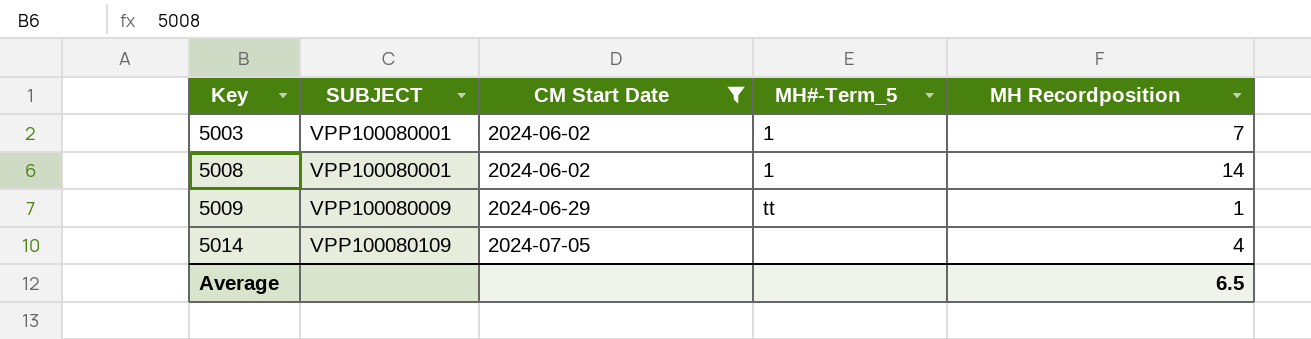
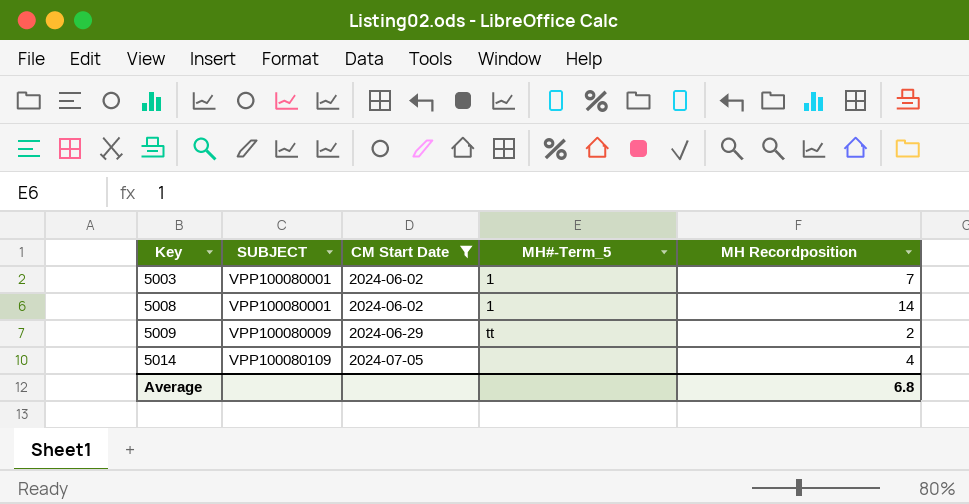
5009 | MH Recordposition: 1 -> 2
Average | MH Recordposition: 6.5 -> 6.8

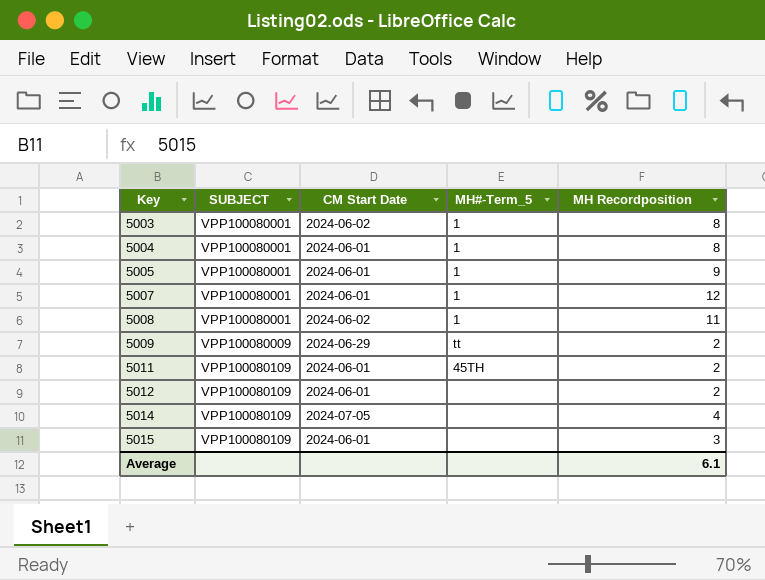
filter: CM Start Date != 2024-06-01 -> none
5003 | MH Recordposition: 7 -> 8
5008 | MH Recordposition: 14 -> 11
Average | MH Recordposition: 6.8 -> 6.1

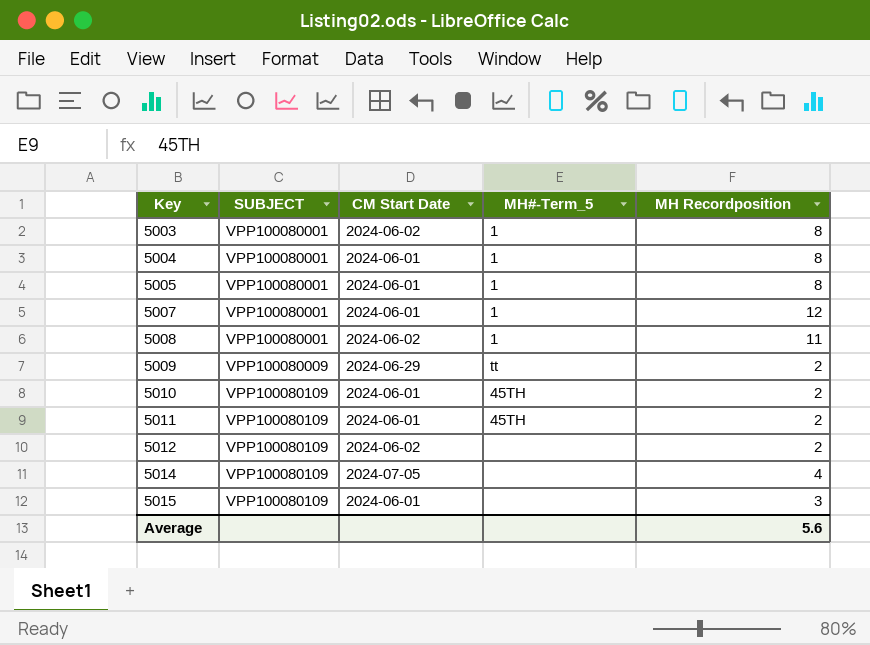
5005 | MH Recordposition: 9 -> 8
row 5010: none -> VPP100080109 | 2024-06-01 | 45TH | 2
5012 | CM Start Date: 2024-06-01 -> 2024-06-02
Average | MH Recordposition: 6.1 -> 5.6

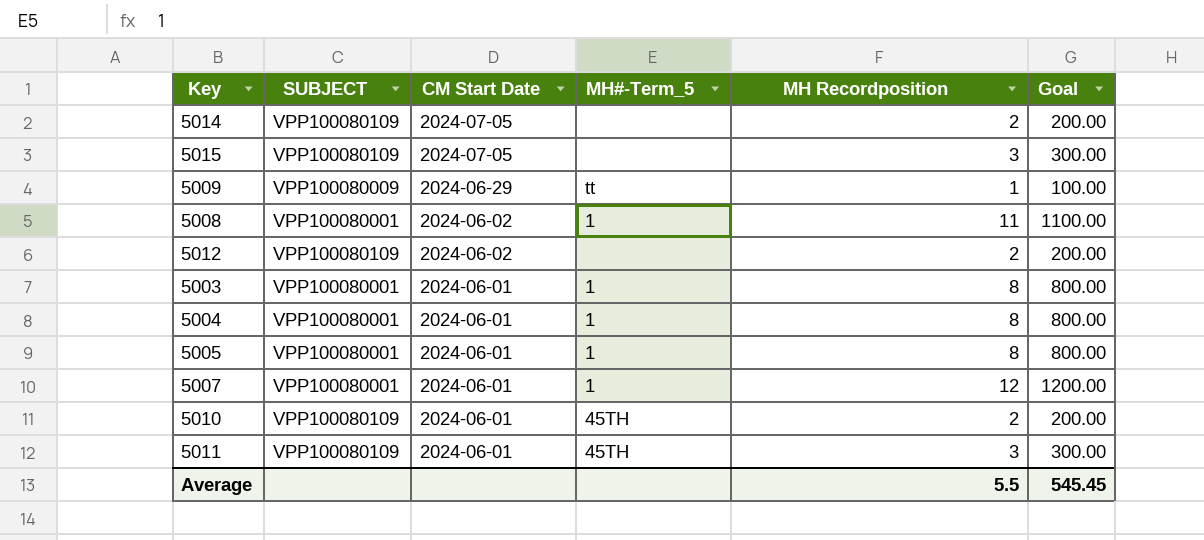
row order: Key ascending -> CM Start Date descending
column Goal | formula: none -> [MH Recordposition] * 100
5014 | MH Recordposition: 4 -> 2
5015 | CM Start Date: 2024-06-01 -> 2024-07-05
5009 | MH Recordposition: 2 -> 1
5003 | CM Start Date: 2024-06-02 -> 2024-06-01
5011 | MH Recordposition: 2 -> 3
Average | MH Recordposition: 5.6 -> 5.5

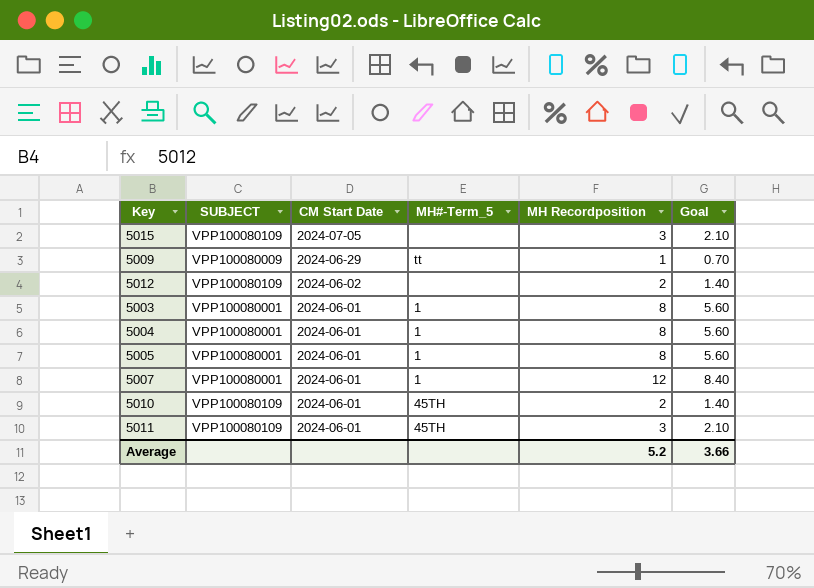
column Goal | formula: [MH Recordposition] * 100 -> [MH Recordposition] * 0.7
row 5014: VPP100080109 | 2024-07-05 | none | 2 | 200.00 -> none
row 5008: VPP100080001 | 2024-06-02 | 1 | 11 | 1100.00 -> none
Average | MH Recordposition: 5.5 -> 5.2
Average | Goal: 545.45 -> 3.66

